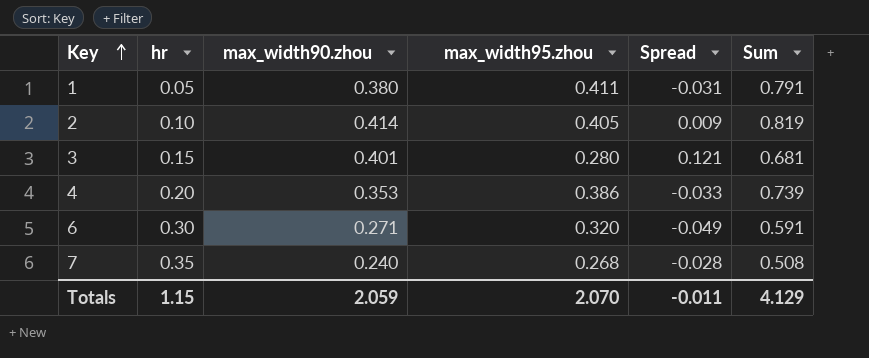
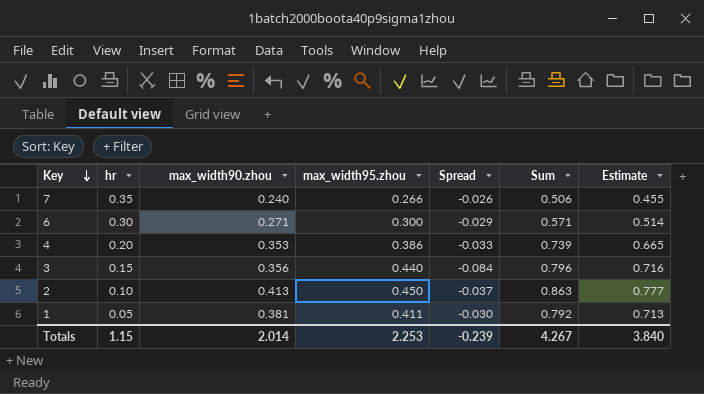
row order: Key ascending -> Key descending
column Estimate | formula: none -> [Sum] * 0.9
7 | max_width95.zhou: 0.268 -> 0.266
7 | Spread: -0.028 -> -0.026
7 | Sum: 0.508 -> 0.506
6 | max_width95.zhou: 0.320 -> 0.300
6 | Spread: -0.049 -> -0.029
6 | Sum: 0.591 -> 0.571
3 | max_width90.zhou: 0.401 -> 0.356
3 | max_width95.zhou: 0.280 -> 0.440
3 | Spread: 0.121 -> -0.084
3 | Sum: 0.681 -> 0.796
2 | max_width90.zhou: 0.414 -> 0.413
2 | max_width95.zhou: 0.405 -> 0.450
2 | Spread: 0.009 -> -0.037
2 | Sum: 0.819 -> 0.863
1 | max_width90.zhou: 0.380 -> 0.381
1 | Spread: -0.031 -> -0.030
1 | Sum: 0.791 -> 0.792
Totals | max_width90.zhou: 2.059 -> 2.014
Totals | max_width95.zhou: 2.070 -> 2.253
Totals | Spread: -0.011 -> -0.239
Totals | Sum: 4.129 -> 4.267

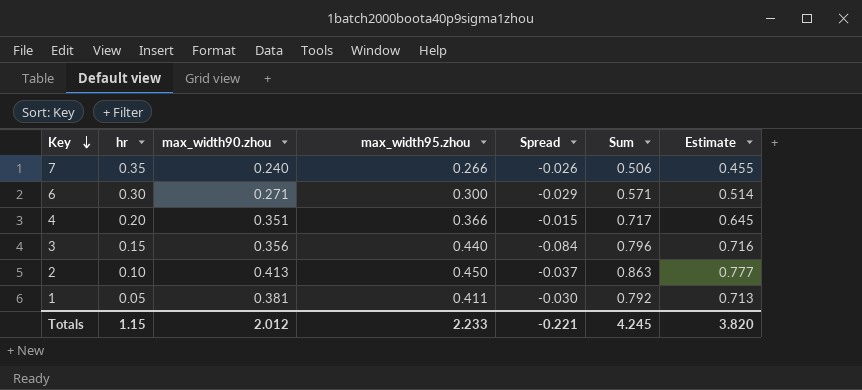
4 | max_width90.zhou: 0.353 -> 0.351
4 | max_width95.zhou: 0.386 -> 0.366
4 | Spread: -0.033 -> -0.015
4 | Sum: 0.739 -> 0.717
4 | Estimate: 0.665 -> 0.645
Totals | max_width90.zhou: 2.014 -> 2.012
Totals | max_width95.zhou: 2.253 -> 2.233
Totals | Spread: -0.239 -> -0.221
Totals | Sum: 4.267 -> 4.245
Totals | Estimate: 3.840 -> 3.820

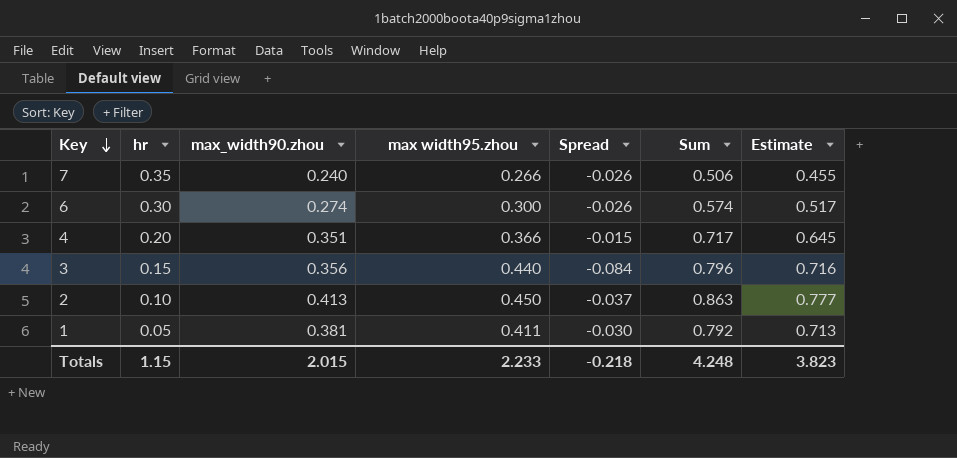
column name: max_width95.zhou -> max width95.zhou
6 | max_width90.zhou: 0.271 -> 0.274
6 | Spread: -0.029 -> -0.026
6 | Sum: 0.571 -> 0.574
6 | Estimate: 0.514 -> 0.517
Totals | max_width90.zhou: 2.012 -> 2.015
Totals | Spread: -0.221 -> -0.218
Totals | Sum: 4.245 -> 4.248
Totals | Estimate: 3.820 -> 3.823

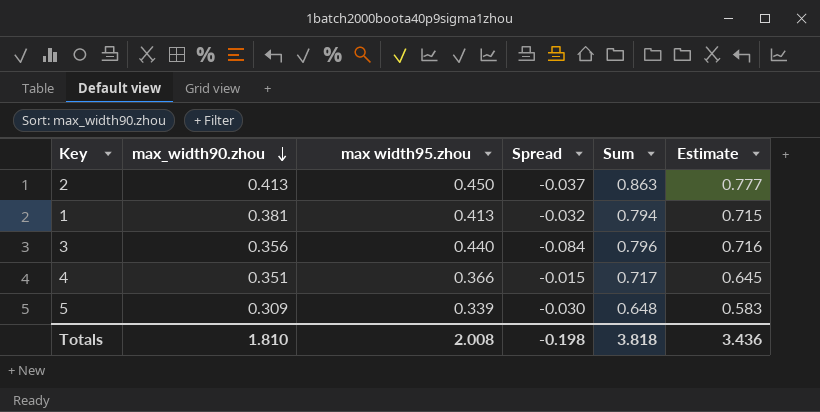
row order: Key descending -> max_width90.zhou descending
column hr | position: 2 -> none
row 7: 0.35 | 0.240 | 0.266 | -0.026 | 0.506 | 0.455 -> none
row 6: 0.30 | 0.274 | 0.300 | -0.026 | 0.574 | 0.517 -> none
1 | max width95.zhou: 0.411 -> 0.413
1 | Spread: -0.030 -> -0.032
1 | Sum: 0.792 -> 0.794
1 | Estimate: 0.713 -> 0.715
row 5: none -> 0.309 | 0.339 | -0.030 | 0.648 | 0.583
Totals | max_width90.zhou: 2.015 -> 1.810
Totals | max width95.zhou: 2.233 -> 2.008
Totals | Spread: -0.218 -> -0.198
Totals | Sum: 4.248 -> 3.818
Totals | Estimate: 3.823 -> 3.436

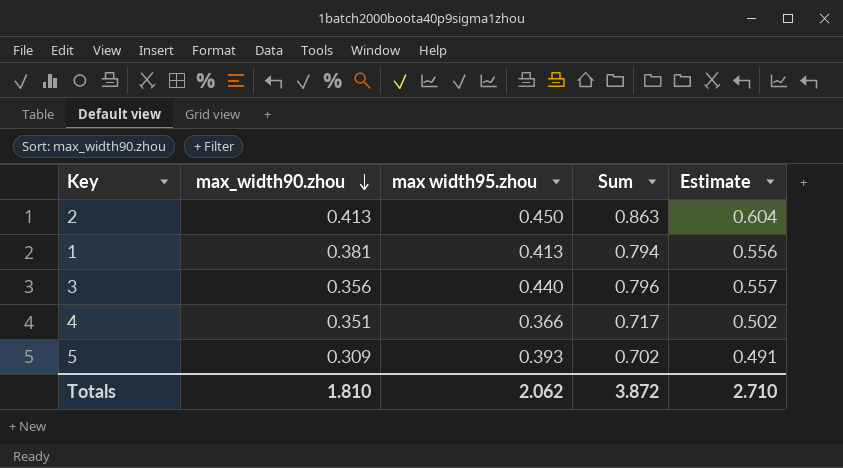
column Spread | formula: [max_width90.zhou] - [max width95.zhou] -> none
column Estimate | formula: [Sum] * 0.9 -> [Sum] * 0.7
5 | max width95.zhou: 0.339 -> 0.393
5 | Sum: 0.648 -> 0.702
Totals | max width95.zhou: 2.008 -> 2.062
Totals | Sum: 3.818 -> 3.872
Totals | Estimate: 3.436 -> 2.710

